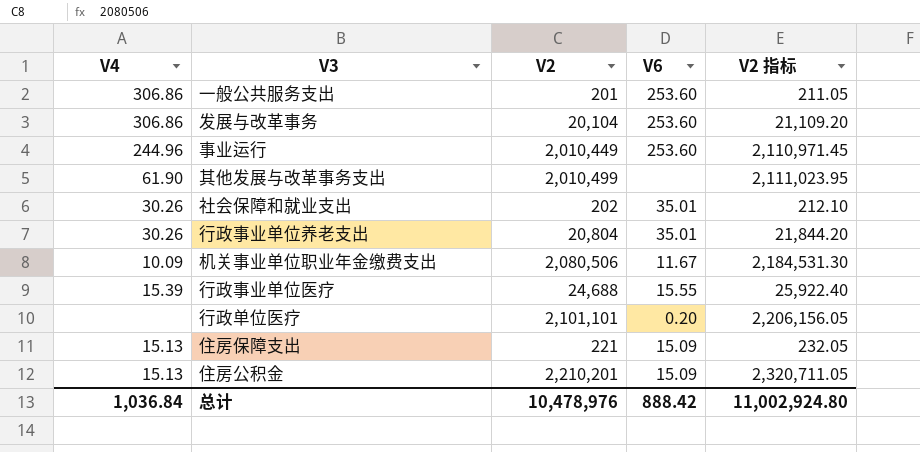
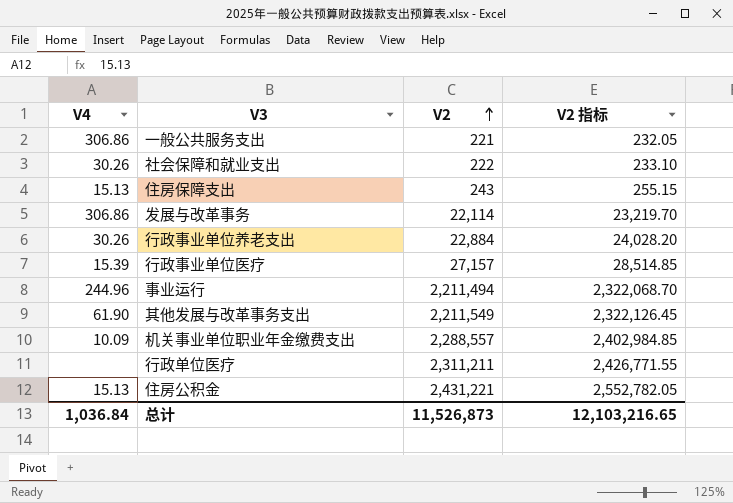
row order: none -> V2 ascending
column V6 | position: 4 -> none
一般公共服务支出 | V2: 201 -> 221
一般公共服务支出 | V2 指标: 211.05 -> 232.05
社会保障和就业支出 | V2: 202 -> 222
社会保障和就业支出 | V2 指标: 212.10 -> 233.10
住房保障支出 | V2: 221 -> 243
住房保障支出 | V2 指标: 232.05 -> 255.15
发展与改革事务 | V2: 20,104 -> 22,114
发展与改革事务 | V2 指标: 21,109.20 -> 23,219.70
行政事业单位养老支出 | V2: 20,804 -> 22,884
行政事业单位养老支出 | V2 指标: 21,844.20 -> 24,028.20
行政事业单位医疗 | V2: 24,688 -> 27,157
行政事业单位医疗 | V2 指标: 25,922.40 -> 28,514.85
事业运行 | V2: 2,010,449 -> 2,211,494
事业运行 | V2 指标: 2,110,971.45 -> 2,322,068.70
其他发展与改革事务支出 | V2: 2,010,499 -> 2,211,549
其他发展与改革事务支出 | V2 指标: 2,111,023.95 -> 2,322,126.45
机关事业单位职业年金缴费支出 | V2: 2,080,506 -> 2,288,557
机关事业单位职业年金缴费支出 | V2 指标: 2,184,531.30 -> 2,402,984.85
行政单位医疗 | V2: 2,101,101 -> 2,311,211
行政单位医疗 | V2 指标: 2,206,156.05 -> 2,426,771.55
住房公积金 | V2: 2,210,201 -> 2,431,221
住房公积金 | V2 指标: 2,320,711.05 -> 2,552,782.05
总计 | V2: 10,478,976 -> 11,526,873
总计 | V2 指标: 11,002,924.80 -> 12,103,216.65

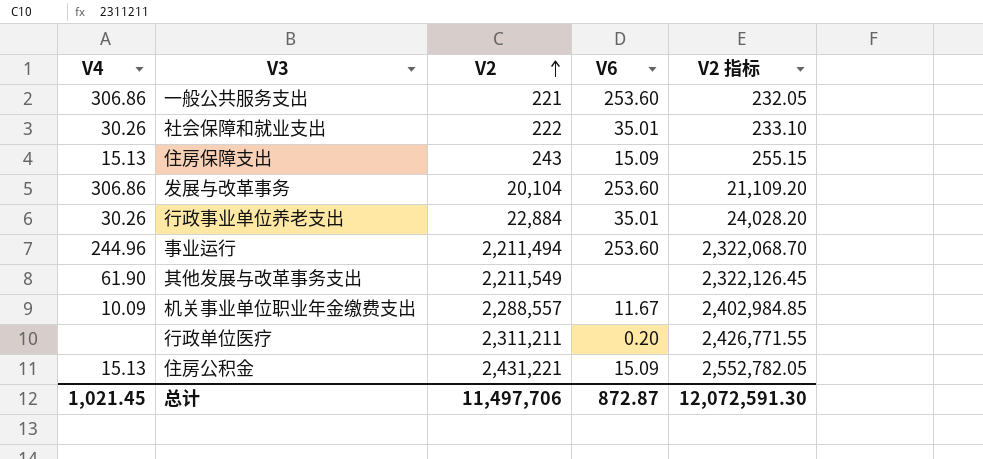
column V6 | position: none -> 4
row 行政事业单位医疗: 15.39 | 27,157 | 28,514.85 -> none
发展与改革事务 | V2: 22,114 -> 20,104
发展与改革事务 | V2 指标: 23,219.70 -> 21,109.20
总计 | V4: 1,036.84 -> 1,021.45
总计 | V2: 11,526,873 -> 11,497,706
总计 | V2 指标: 12,103,216.65 -> 12,072,591.30

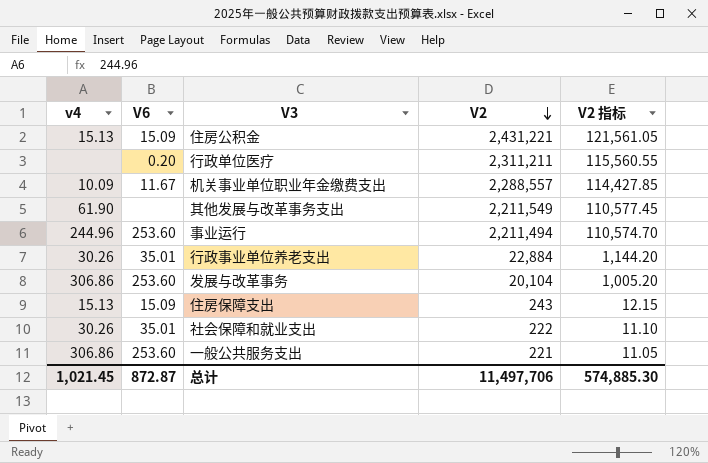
row order: V2 ascending -> V2 descending
column name: V4 -> v4
column V6 | position: 4 -> 2
column V2 指标 | formula: [V2] * 1.05 -> [V2] * 0.05
总计 | V2 指标: 12,072,591.30 -> 574,885.30

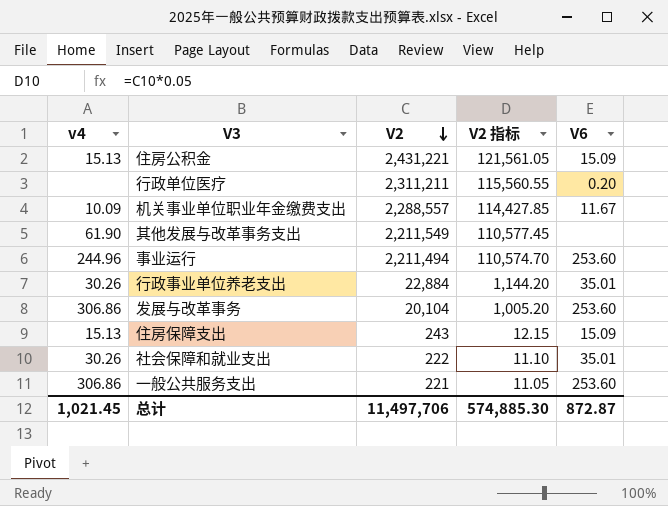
column V6 | position: 2 -> 5

